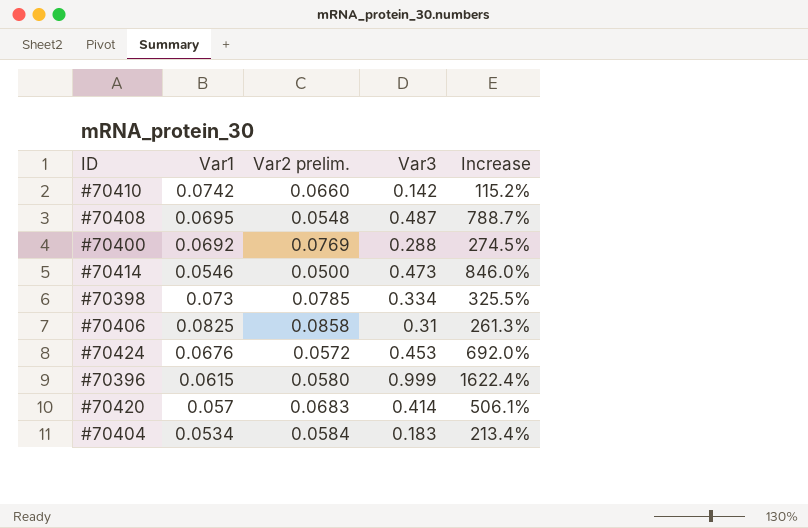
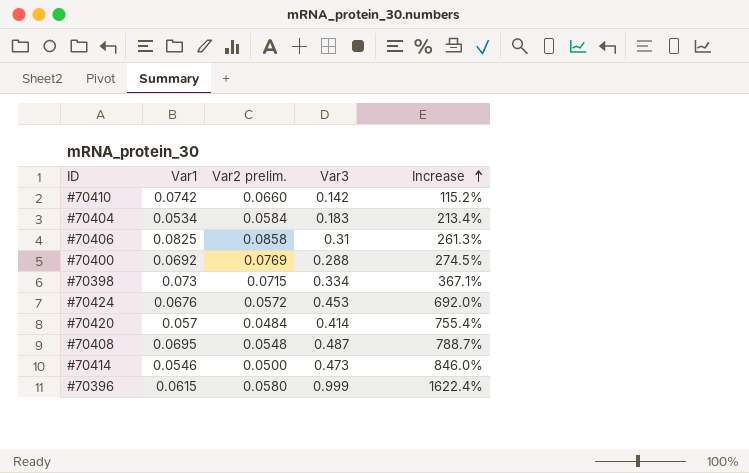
row order: none -> Increase ascending
#70398 | Var2 prelim.: 0.0785 -> 0.0715
#70398 | Increase: 325.5% -> 367.1%
#70420 | Var2 prelim.: 0.0683 -> 0.0484
#70420 | Increase: 506.1% -> 755.4%

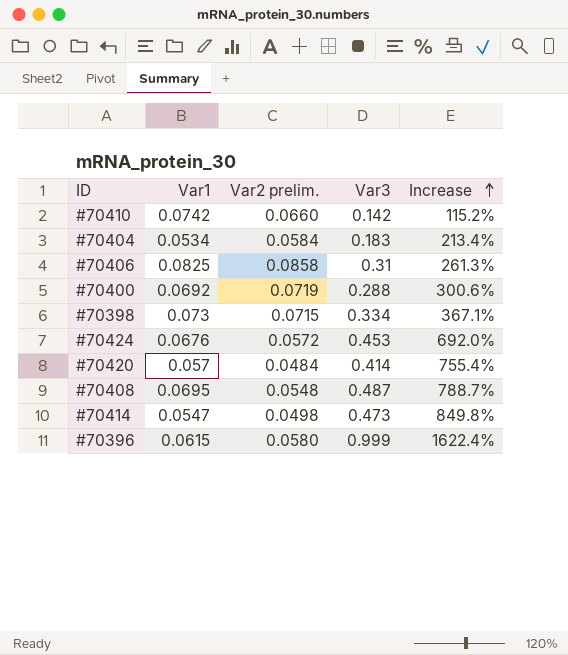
#70400 | Var2 prelim.: 0.0769 -> 0.0719
#70400 | Increase: 274.5% -> 300.6%
#70414 | Var1: 0.0546 -> 0.0547
#70414 | Var2 prelim.: 0.0500 -> 0.0498
#70414 | Increase: 846.0% -> 849.8%

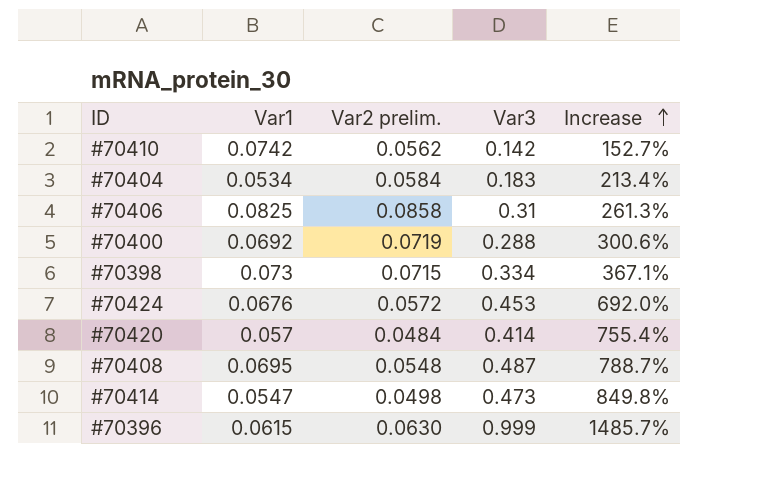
#70410 | Var2 prelim.: 0.0660 -> 0.0562
#70410 | Increase: 115.2% -> 152.7%
#70396 | Var2 prelim.: 0.0580 -> 0.0630
#70396 | Increase: 1622.4% -> 1485.7%

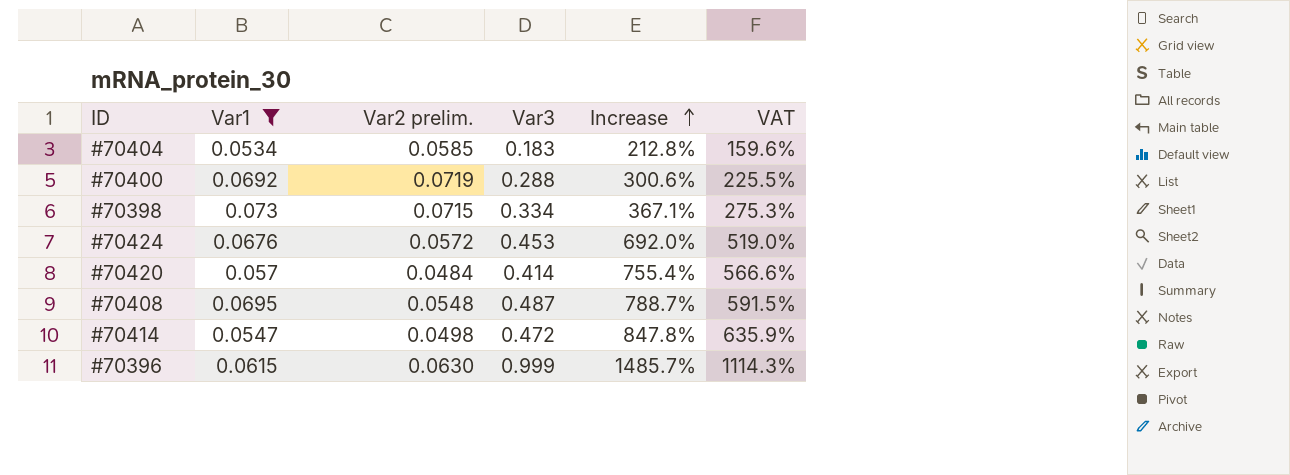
filter: none -> Var1 <= 0.073
column VAT | formula: none -> [Increase] * 0.75
#70404 | Var2 prelim.: 0.0584 -> 0.0585
#70404 | Increase: 213.4% -> 212.8%
#70414 | Var3: 0.473 -> 0.472
#70414 | Increase: 849.8% -> 847.8%

